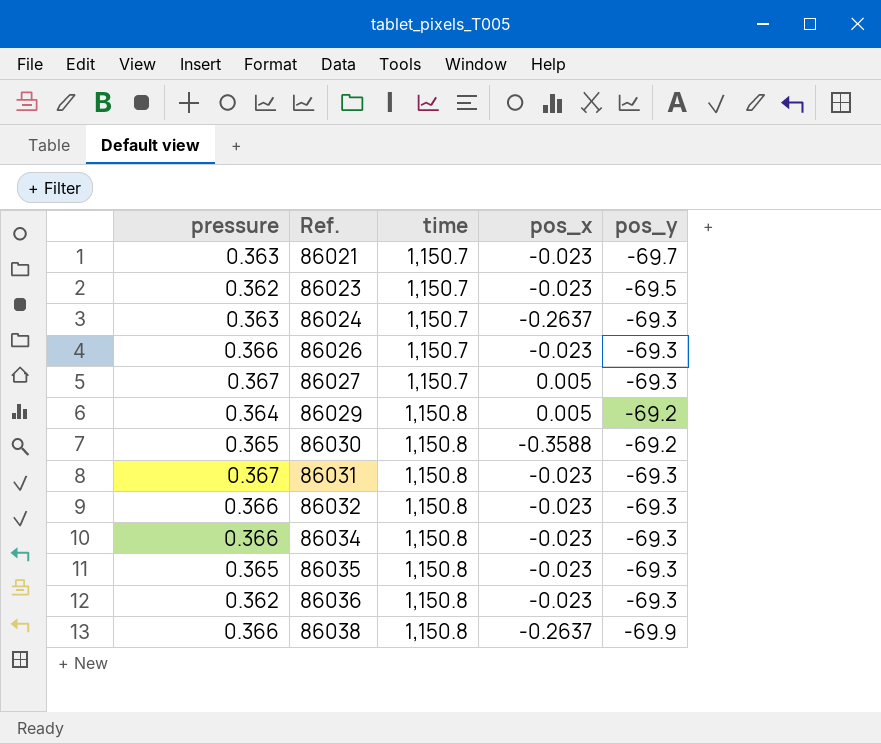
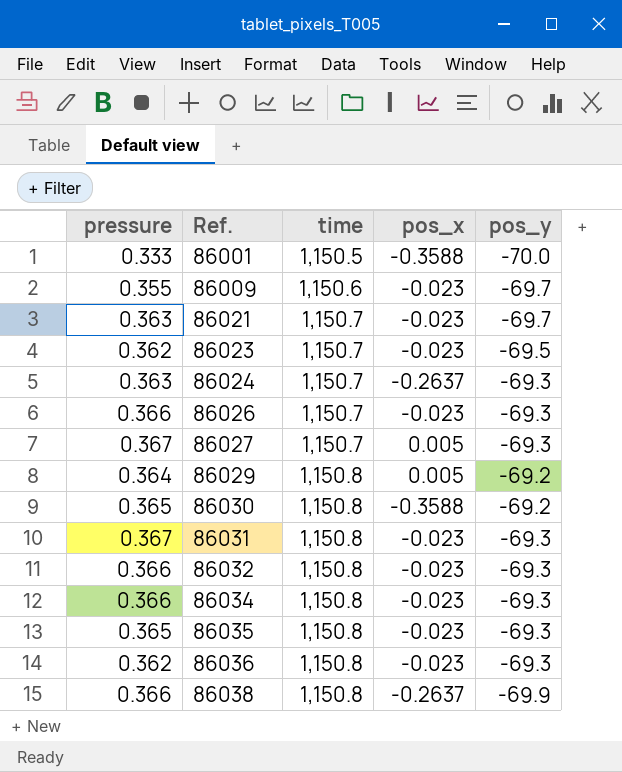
row 86001: none -> 0.333 | 1,150.5 | -0.3588 | -70.0
row 86009: none -> 0.355 | 1,150.6 | -0.023 | -69.7

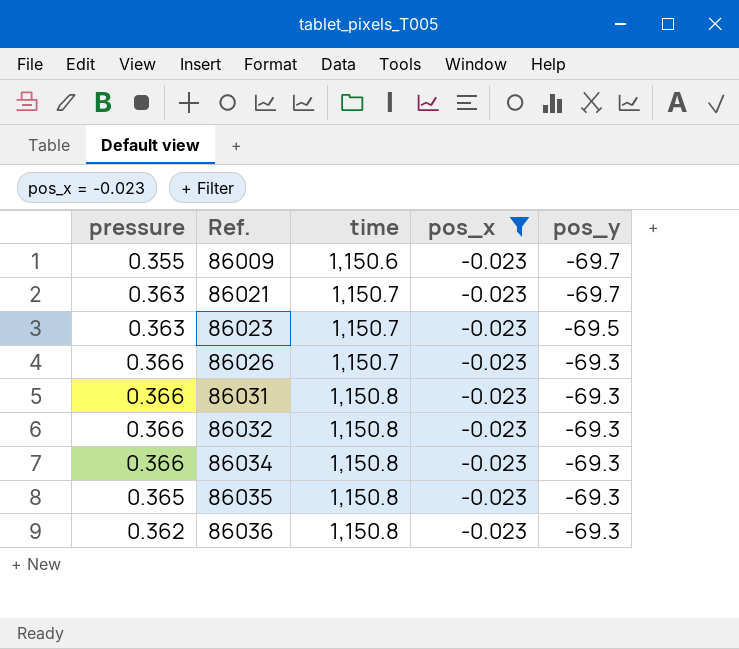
filter: none -> pos_x = -0.023
86023 | pressure: 0.362 -> 0.363
86031 | pressure: 0.367 -> 0.366

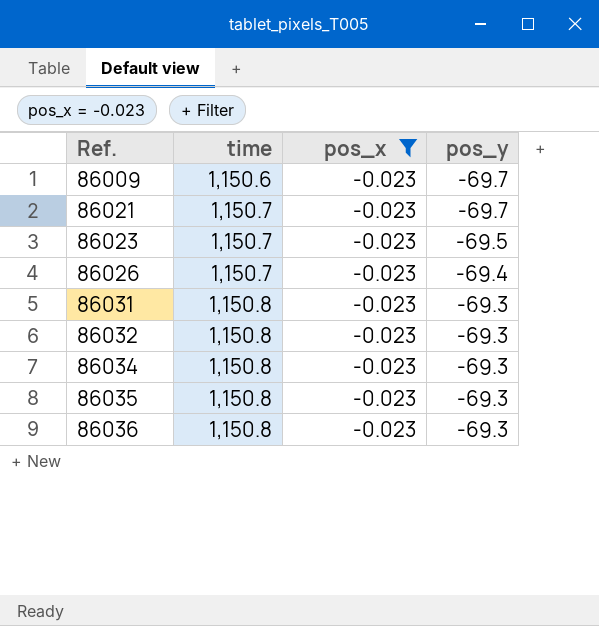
column pressure | position: 1 -> none
86026 | pos_y: -69.3 -> -69.4

